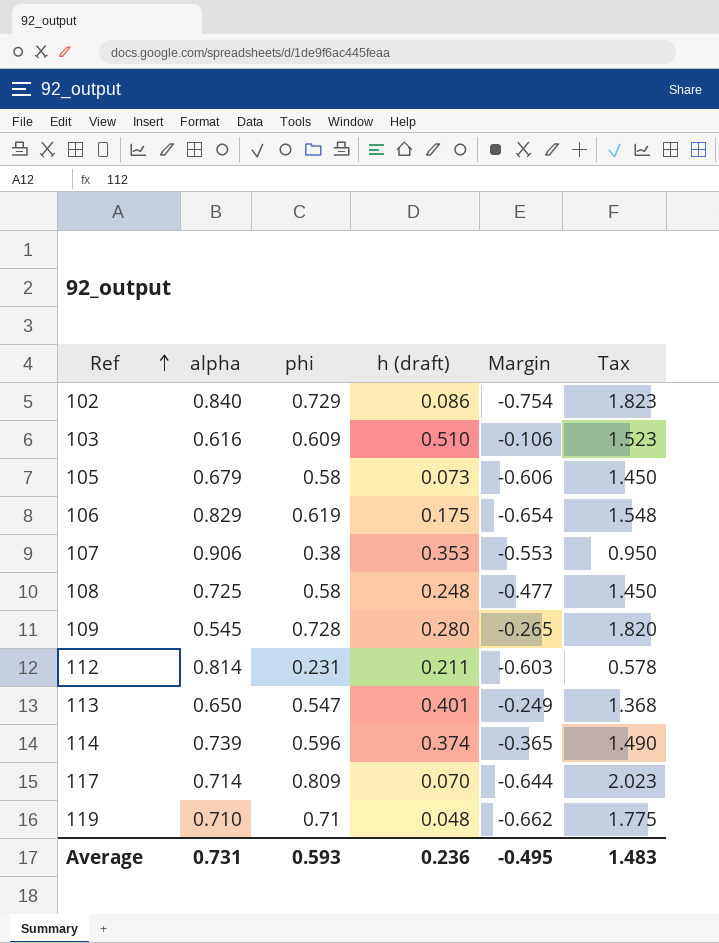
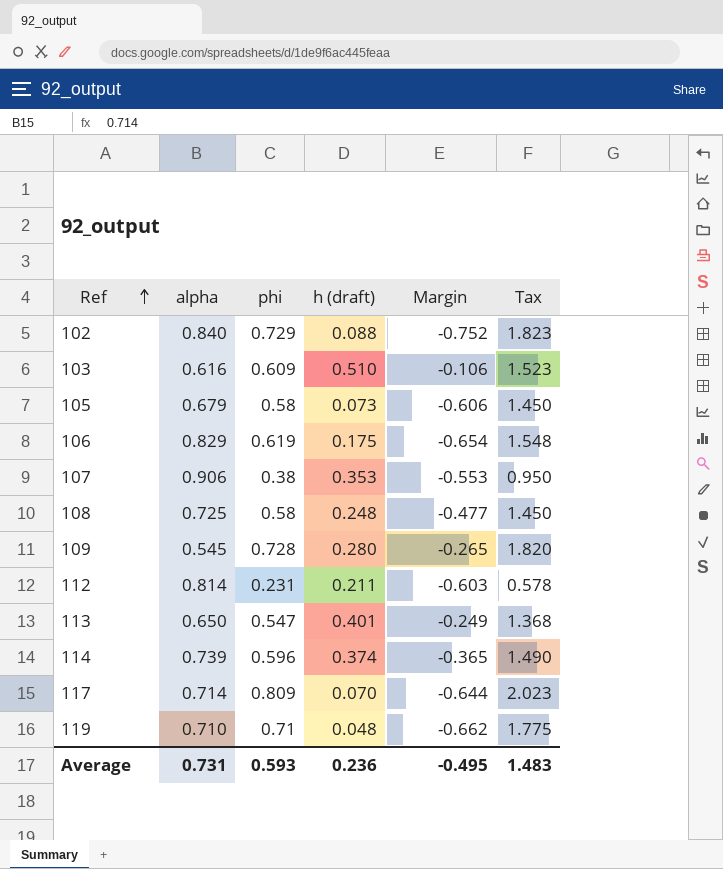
102 | h (draft): 0.086 -> 0.088
102 | Margin: -0.754 -> -0.752

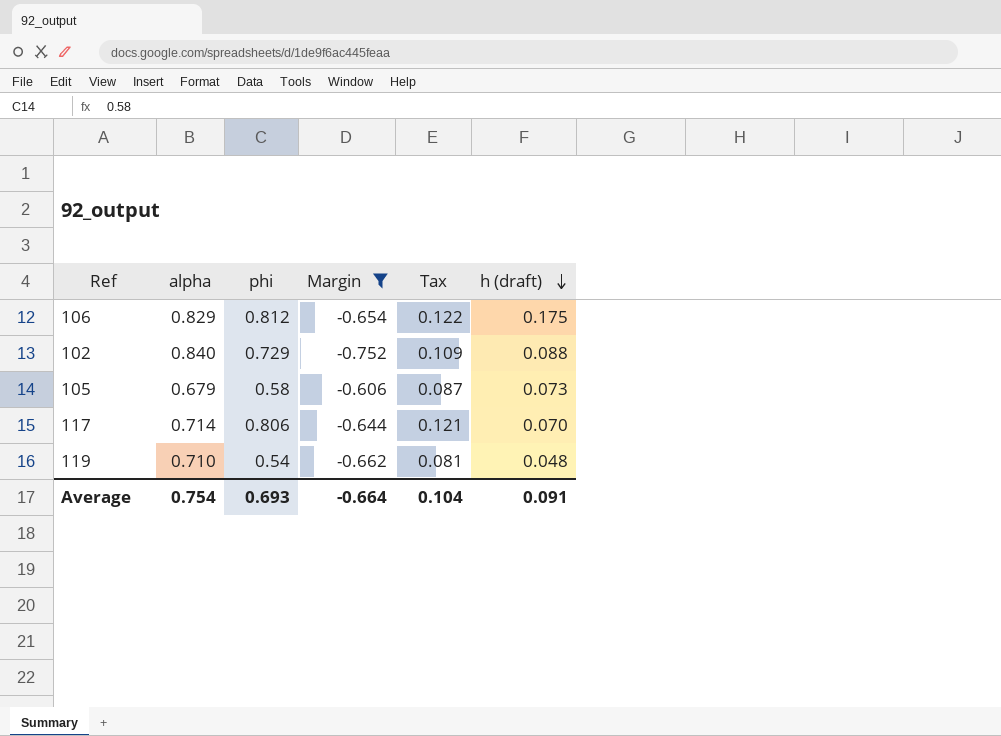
filter: none -> Margin <= -0.606
row order: Ref ascending -> h (draft) descending
column Tax | formula: [phi] * 2.5 -> [phi] * 0.15
column h (draft) | position: 4 -> 6
106 | phi: 0.619 -> 0.812
117 | phi: 0.809 -> 0.806
119 | phi: 0.71 -> 0.54
Average | alpha: 0.731 -> 0.754
Average | phi: 0.593 -> 0.693
Average | Margin: -0.495 -> -0.664
Average | Tax: 1.483 -> 0.104
Average | h (draft): 0.236 -> 0.091

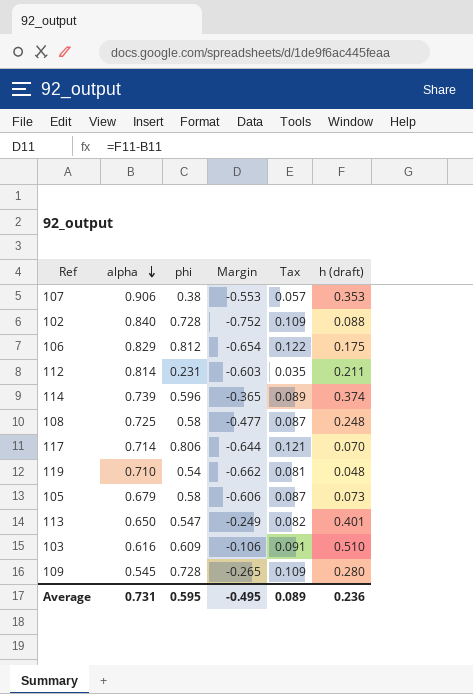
filter: Margin <= -0.606 -> none
row order: h (draft) descending -> alpha descending
102 | phi: 0.729 -> 0.728
Average | alpha: 0.754 -> 0.731
Average | phi: 0.693 -> 0.595
Average | Margin: -0.664 -> -0.495
Average | Tax: 0.104 -> 0.089
Average | h (draft): 0.091 -> 0.236

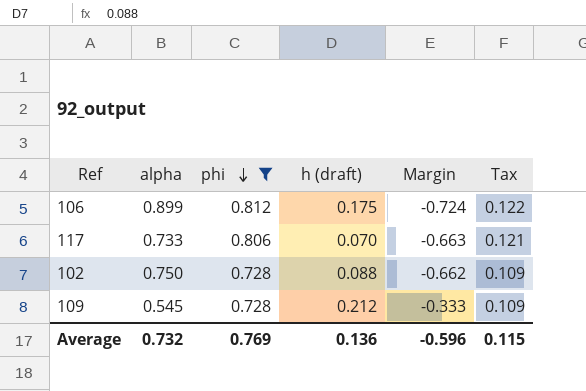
filter: none -> phi >= 0.728
row order: alpha descending -> phi descending
column h (draft) | position: 6 -> 4
106 | alpha: 0.829 -> 0.899
106 | Margin: -0.654 -> -0.724
117 | alpha: 0.714 -> 0.733
117 | Margin: -0.644 -> -0.663
102 | alpha: 0.840 -> 0.750
102 | Margin: -0.752 -> -0.662
109 | h (draft): 0.280 -> 0.212
109 | Margin: -0.265 -> -0.333
Average | alpha: 0.731 -> 0.732
Average | phi: 0.595 -> 0.769
Average | h (draft): 0.236 -> 0.136
Average | Margin: -0.495 -> -0.596
Average | Tax: 0.089 -> 0.115

